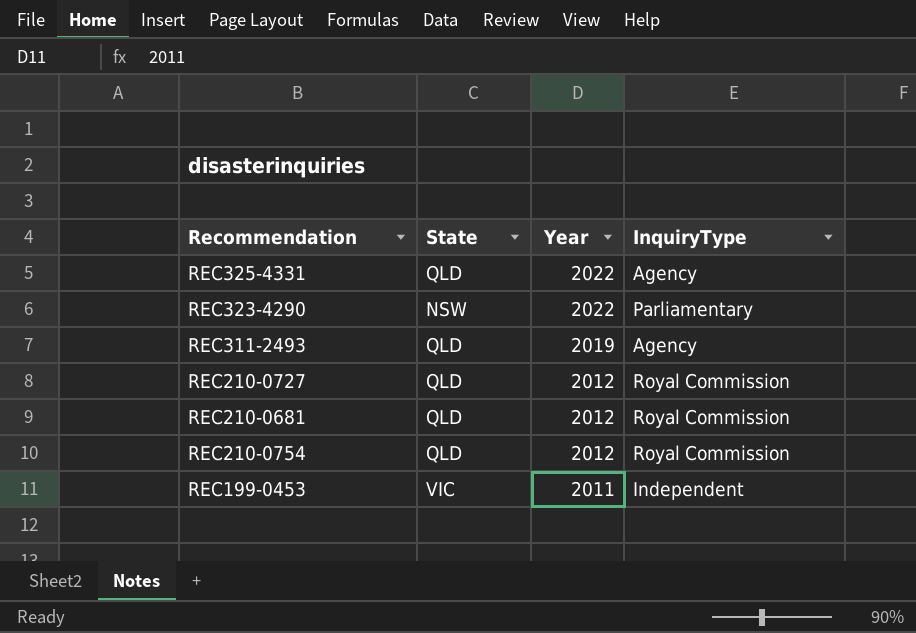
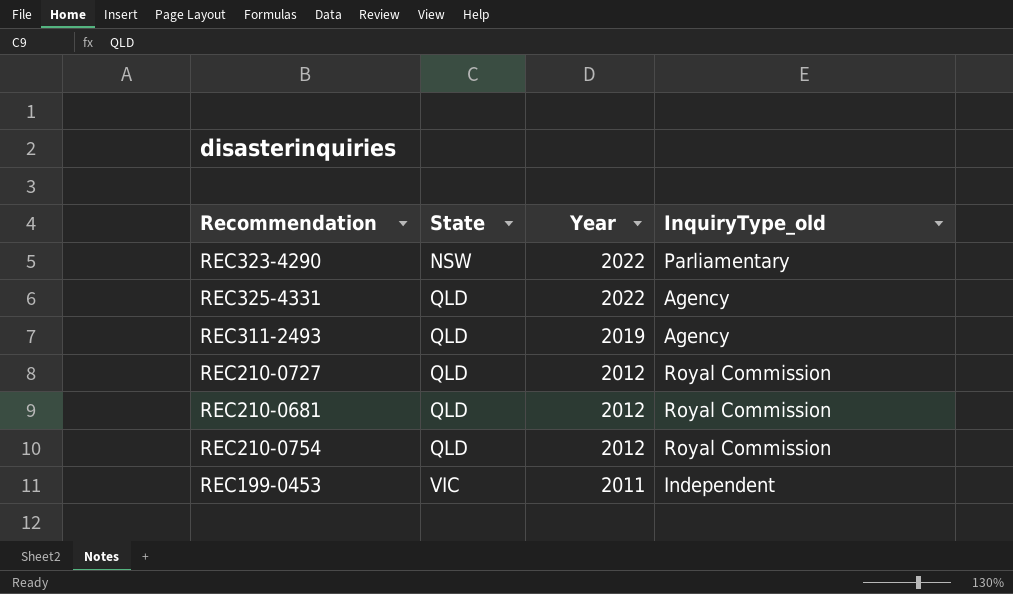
row order: Year descending -> State ascending
column name: InquiryType -> InquiryType_old

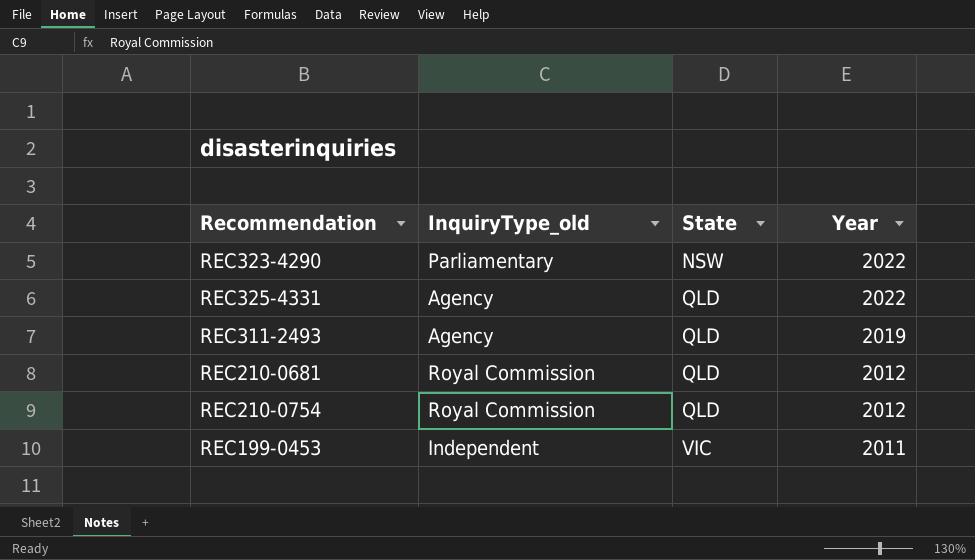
column InquiryType_old | position: 4 -> 2
row REC210-0727: QLD | 2012 | Royal Commission -> none

